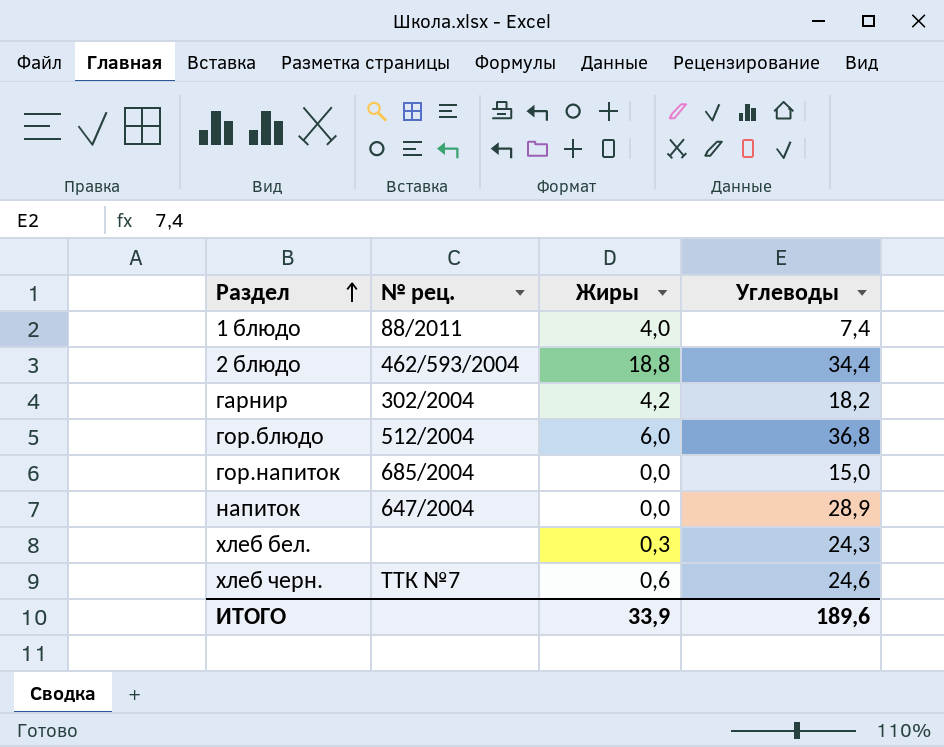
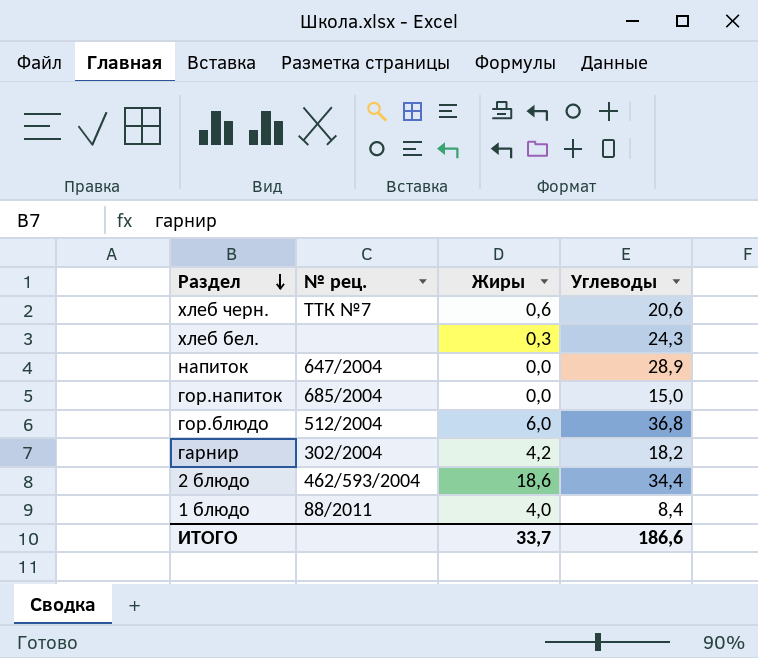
row order: Раздел ascending -> Раздел descending
хлеб черн. | Углеводы: 24,6 -> 20,6
2 блюдо | Жиры: 18,8 -> 18,6
1 блюдо | Углеводы: 7,4 -> 8,4
ИТОГО | Жиры: 33,9 -> 33,7
ИТОГО | Углеводы: 189,6 -> 186,6

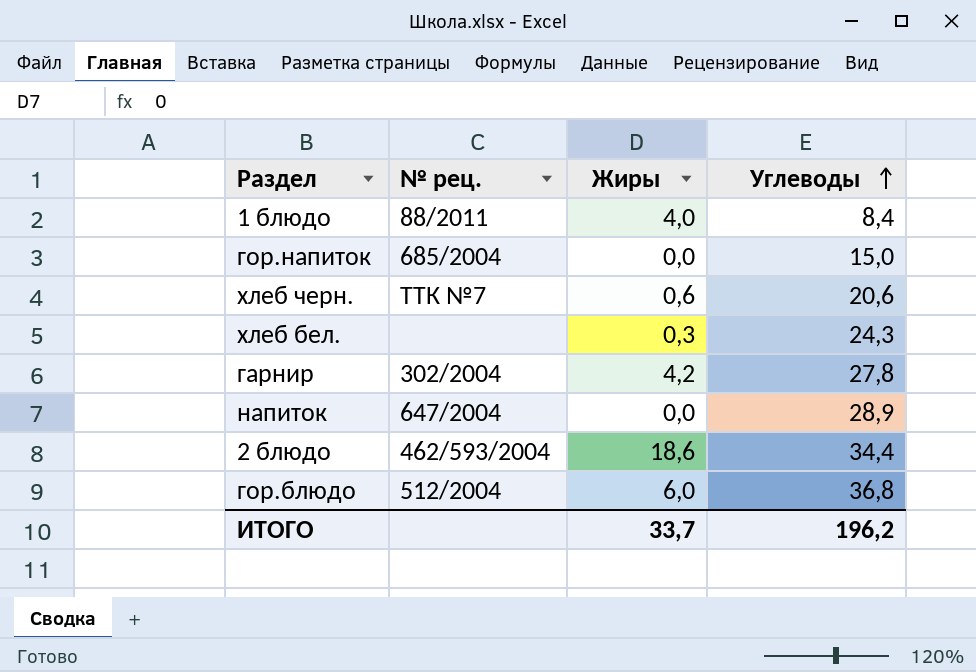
row order: Раздел descending -> Углеводы ascending
гарнир | Углеводы: 18,2 -> 27,8
ИТОГО | Углеводы: 186,6 -> 196,2

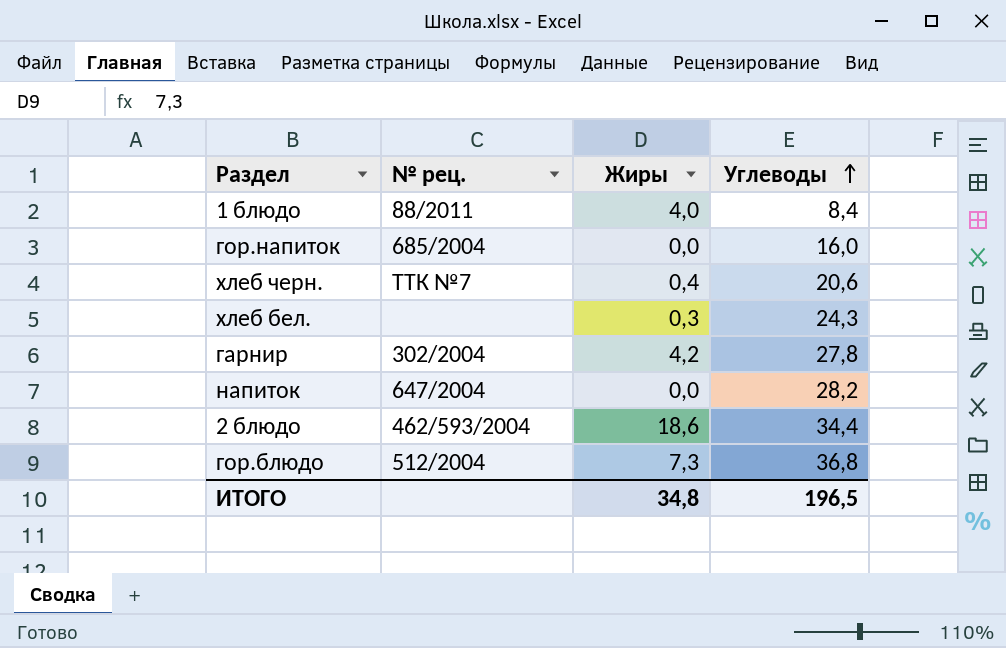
гор.напиток | Углеводы: 15,0 -> 16,0
хлеб черн. | Жиры: 0,6 -> 0,4
напиток | Углеводы: 28,9 -> 28,2
гор.блюдо | Жиры: 6,0 -> 7,3
ИТОГО | Жиры: 33,7 -> 34,8
ИТОГО | Углеводы: 196,2 -> 196,5

